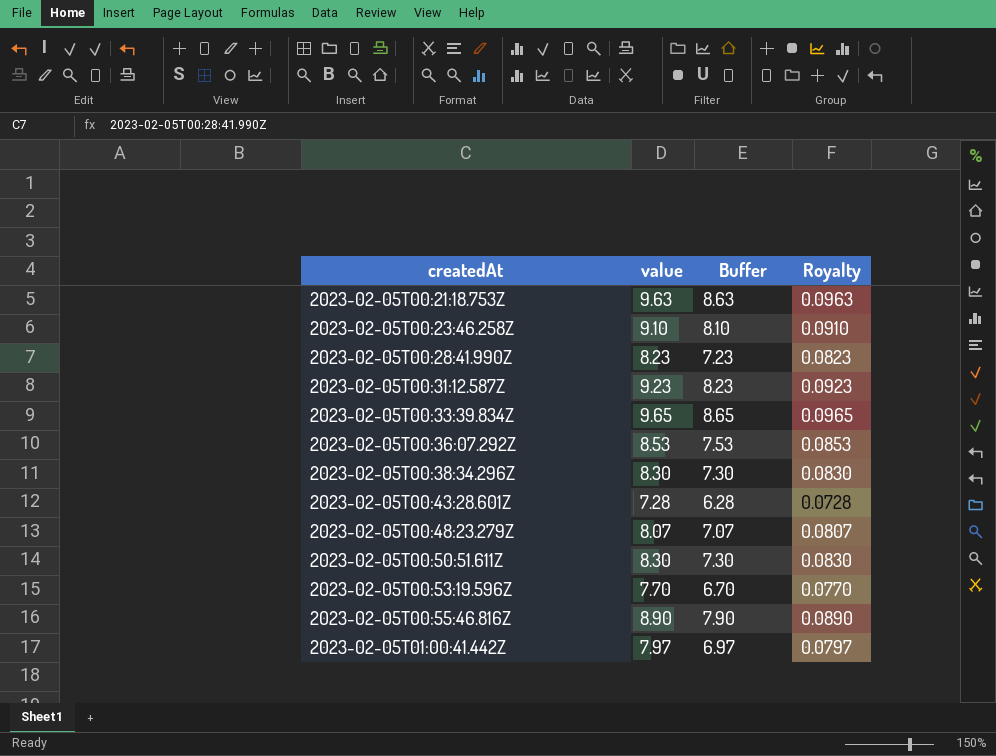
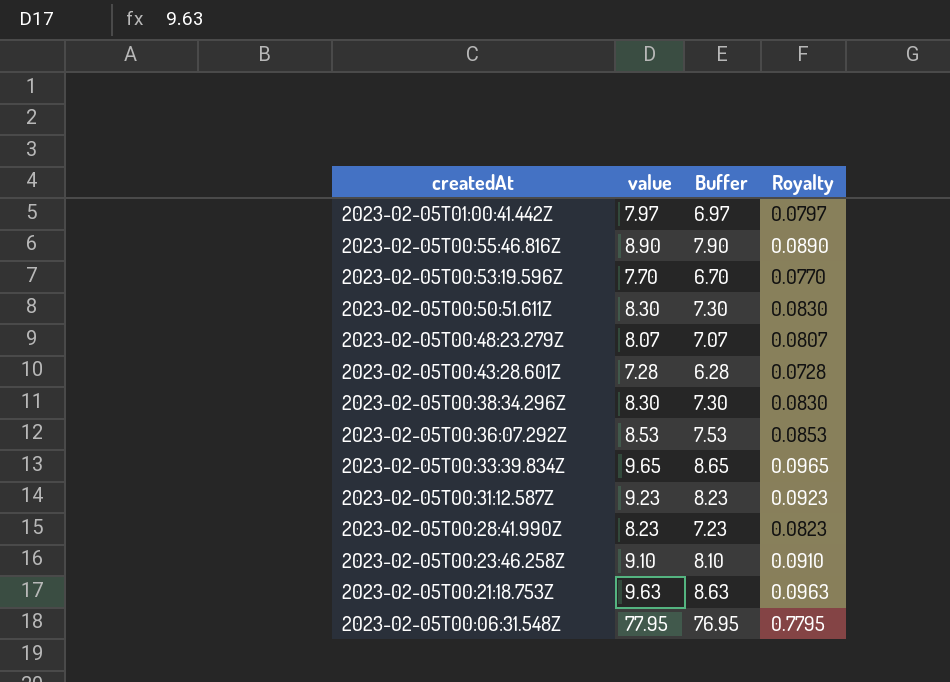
row order: createdAt ascending -> createdAt descending
row 2023-02-05T00:06:31.548Z: none -> 77.95 | 76.95 | 0.7795

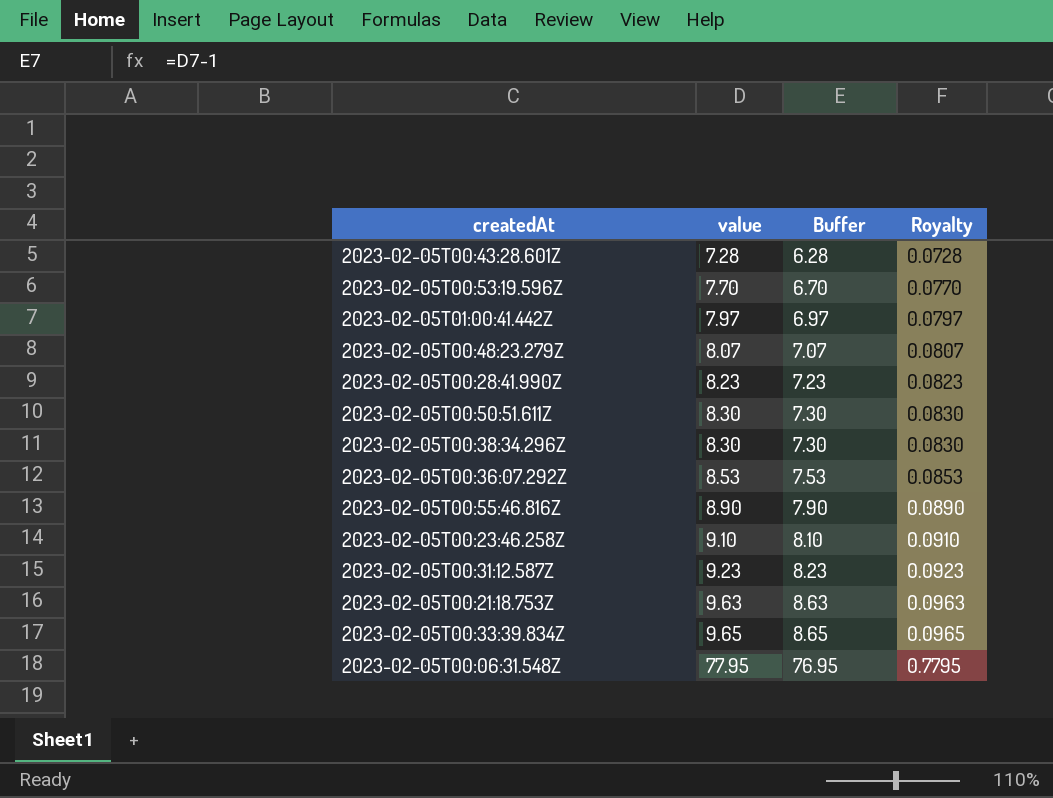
row order: createdAt descending -> value ascending

